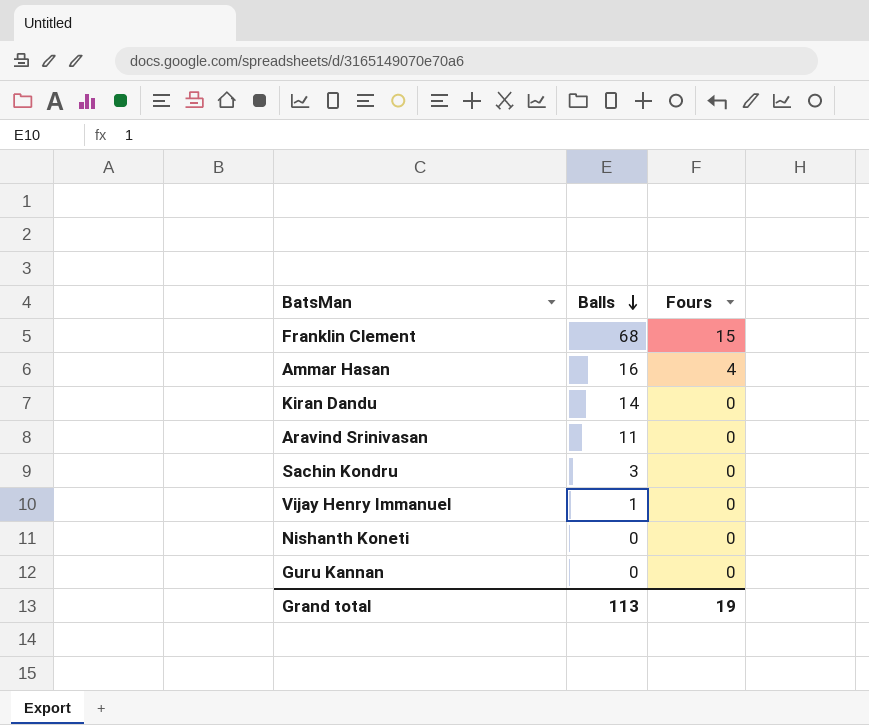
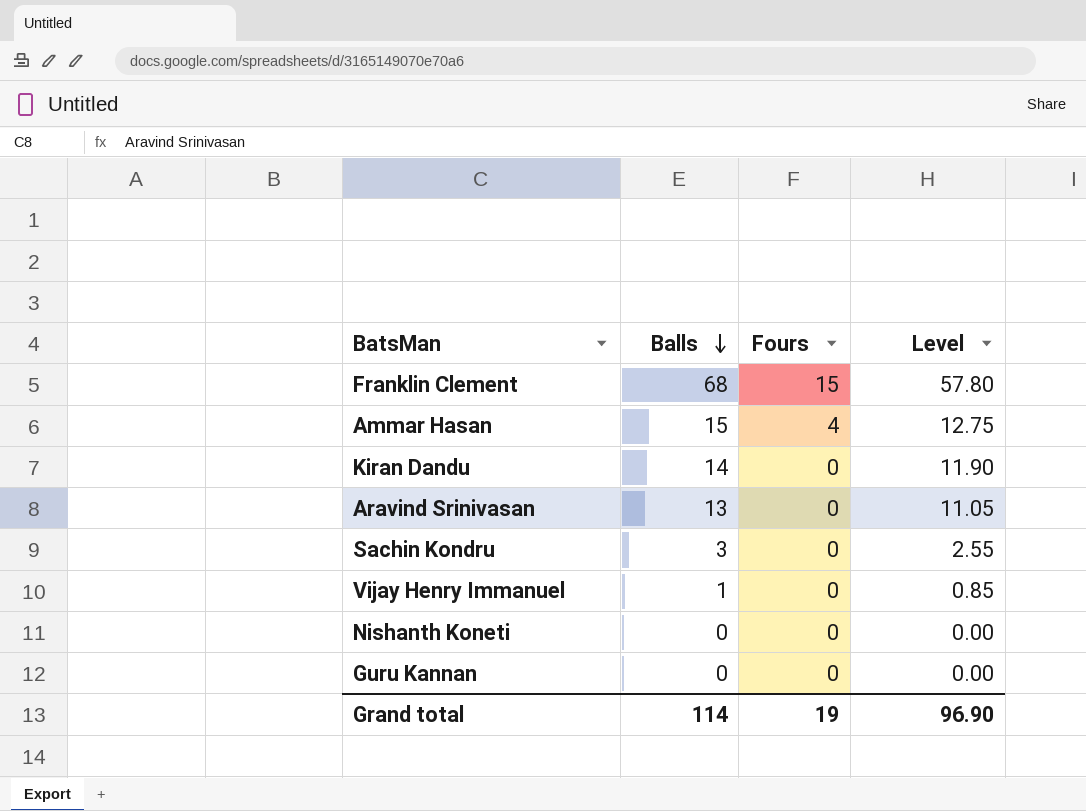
column Level | formula: none -> [Balls] * 0.85
Ammar Hasan | Balls: 16 -> 15
Aravind Srinivasan | Balls: 11 -> 13
Grand total | Balls: 113 -> 114

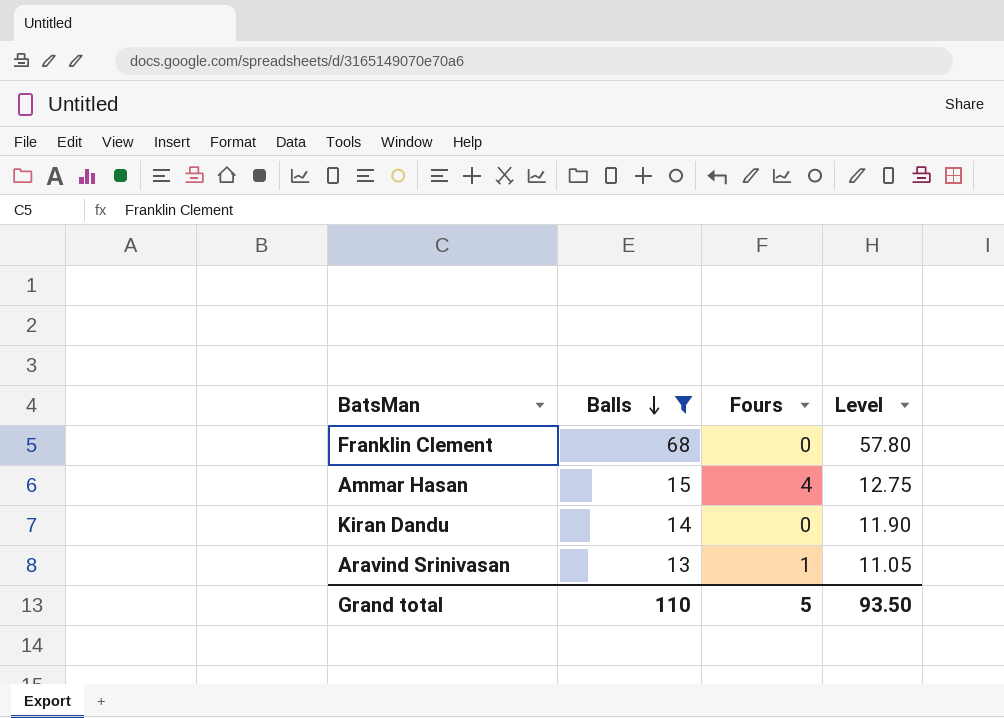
filter: none -> Balls >= 13
Franklin Clement | Fours: 15 -> 0
Aravind Srinivasan | Fours: 0 -> 1
Grand total | Balls: 114 -> 110
Grand total | Fours: 19 -> 5
Grand total | Level: 96.90 -> 93.50

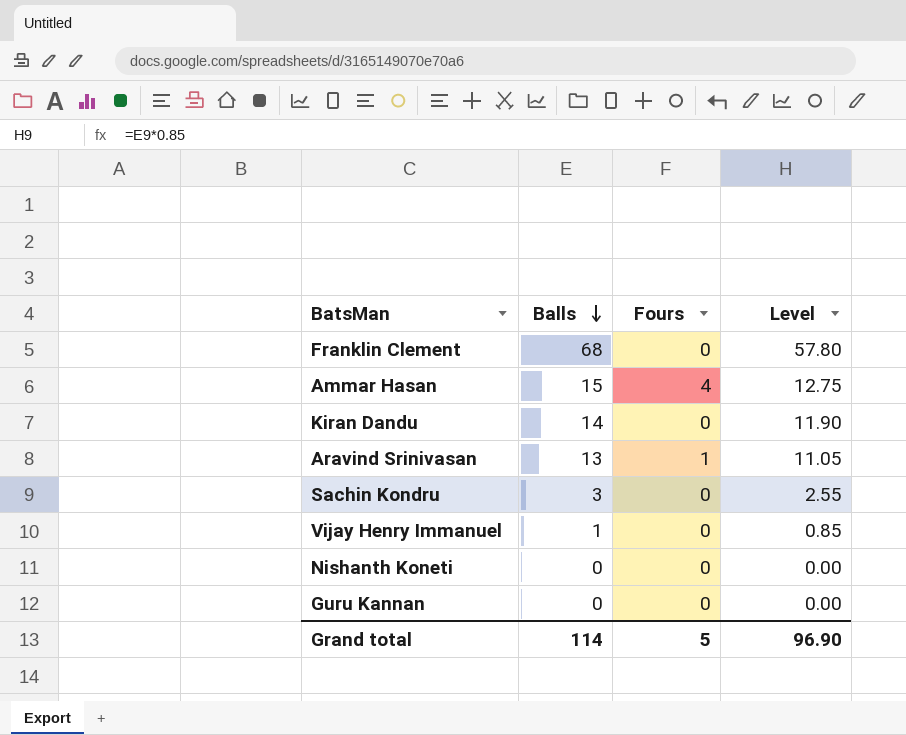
filter: Balls >= 13 -> none
Grand total | Balls: 110 -> 114
Grand total | Level: 93.50 -> 96.90

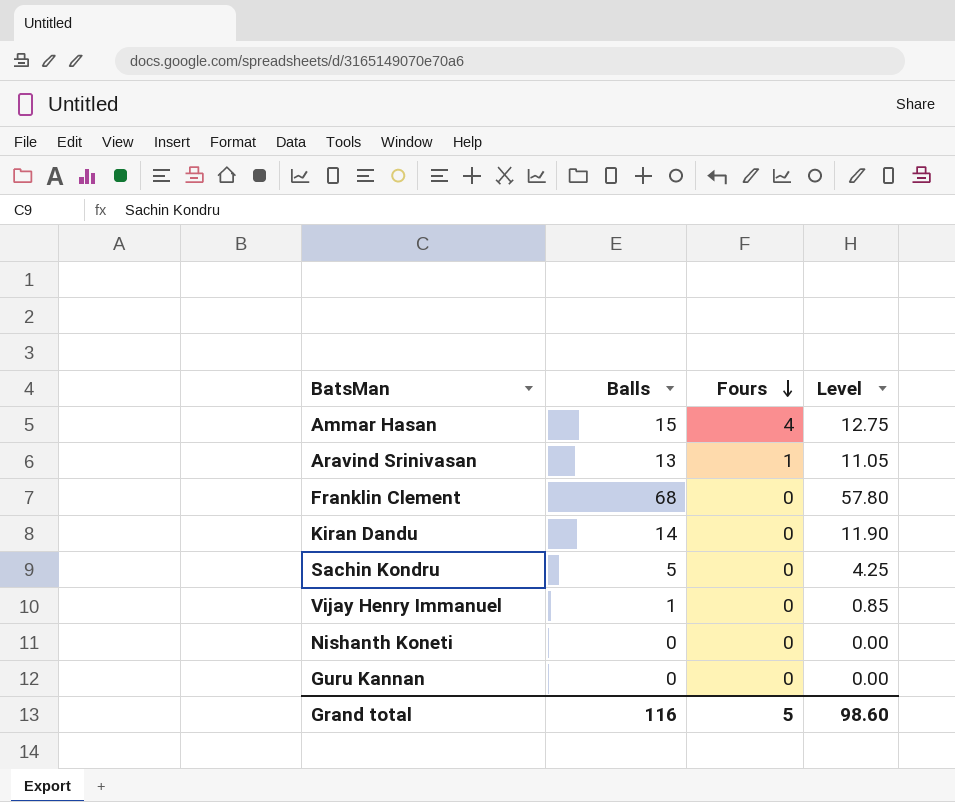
row order: Balls descending -> Fours descending
Sachin Kondru | Balls: 3 -> 5
Sachin Kondru | Level: 2.55 -> 4.25
Grand total | Balls: 114 -> 116
Grand total | Level: 96.90 -> 98.60

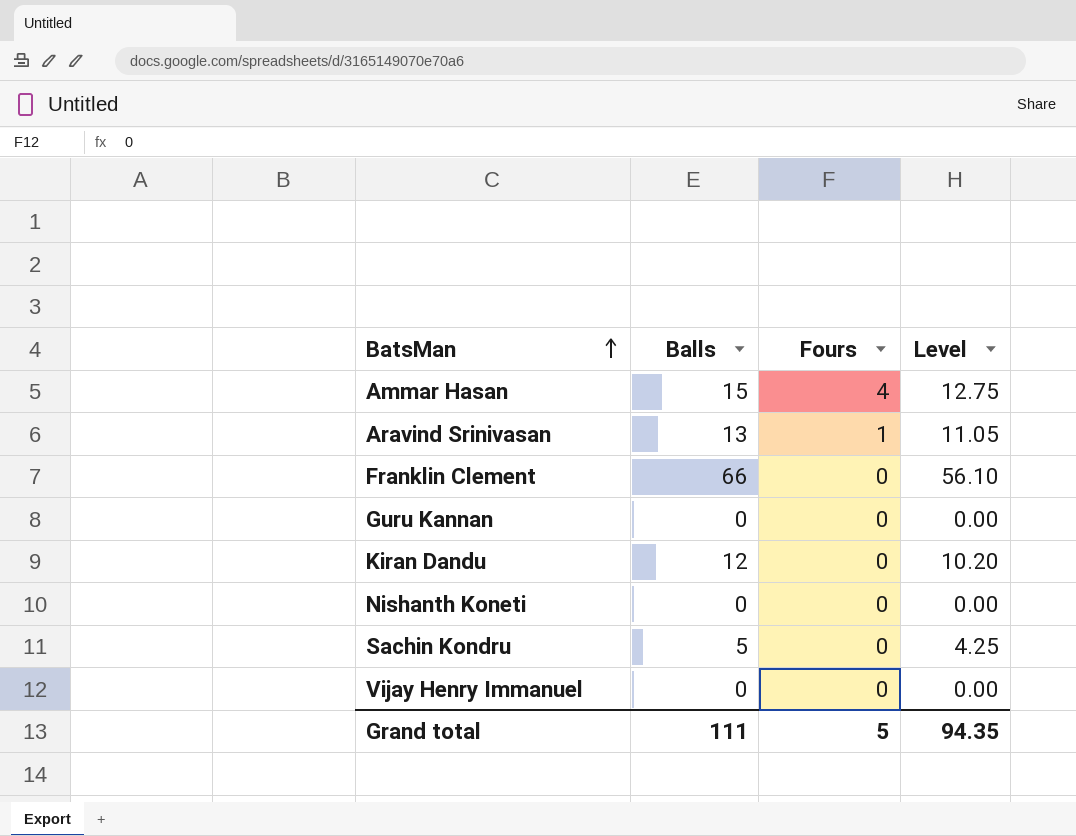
row order: Fours descending -> BatsMan ascending
Franklin Clement | Balls: 68 -> 66
Franklin Clement | Level: 57.80 -> 56.10
Kiran Dandu | Balls: 14 -> 12
Kiran Dandu | Level: 11.90 -> 10.20
Vijay Henry Immanuel | Balls: 1 -> 0
Vijay Henry Immanuel | Level: 0.85 -> 0.00
Grand total | Balls: 116 -> 111
Grand total | Level: 98.60 -> 94.35

